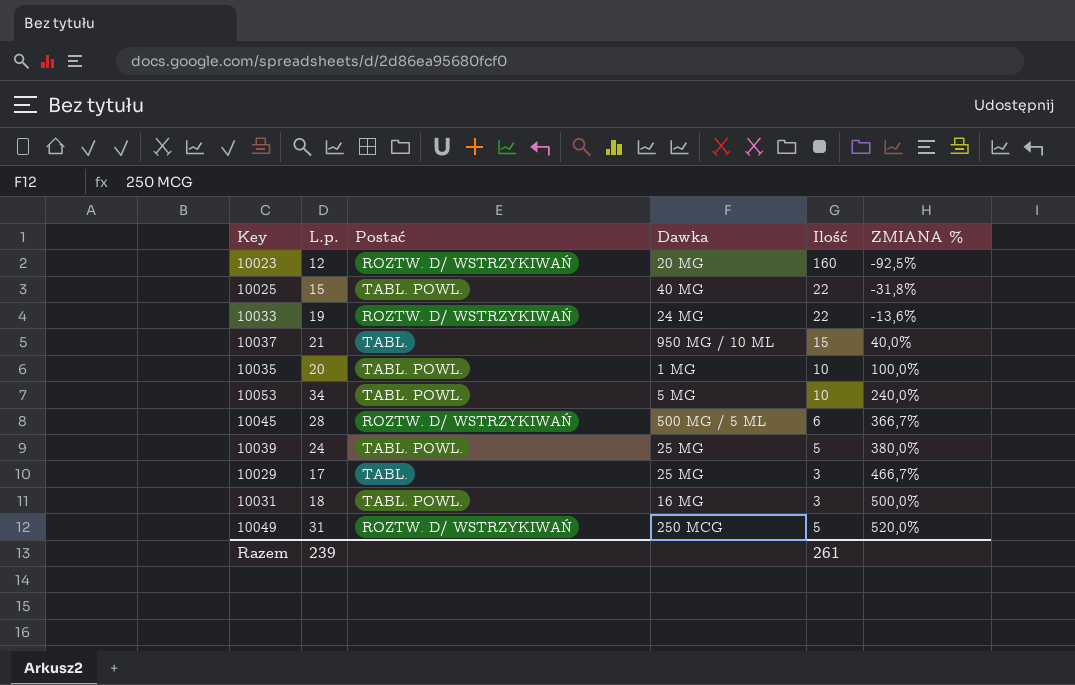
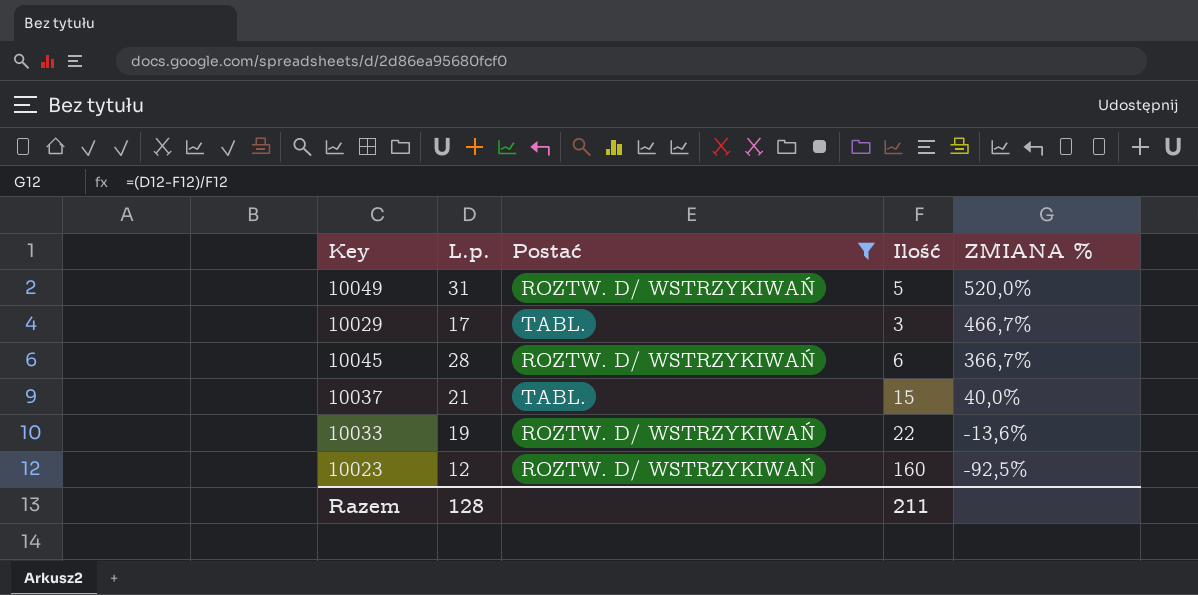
filter: none -> Postać != TABL. POWL.
row order: ZMIANA % ascending -> ZMIANA % descending
column Dawka | position: 4 -> none
Razem | L.p.: 239 -> 128
Razem | Ilość: 261 -> 211

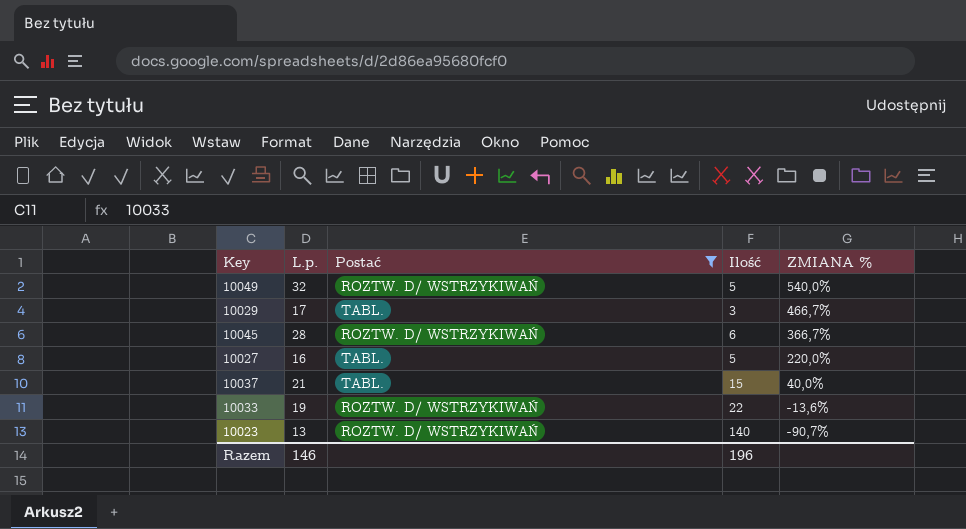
10049 | L.p.: 31 -> 32
10049 | ZMIANA %: 520,0% -> 540,0%
row 10027: none -> 16 | TABL. | 5 | 220,0%
10023 | L.p.: 12 -> 13
10023 | Ilość: 160 -> 140
10023 | ZMIANA %: -92,5% -> -90,7%
Razem | L.p.: 128 -> 146
Razem | Ilość: 211 -> 196

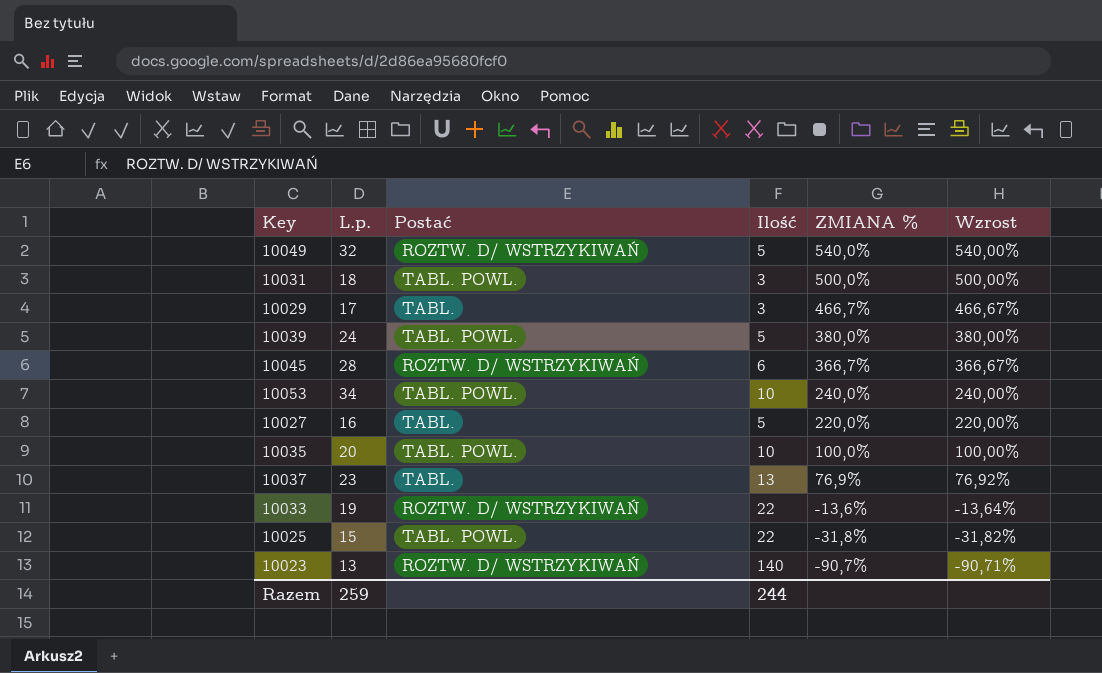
filter: Postać != TABL. POWL. -> none
column Wzrost | formula: none -> ([L.p.] - [Ilość]) / [Ilość]
10037 | L.p.: 21 -> 23
10037 | Ilość: 15 -> 13
10037 | ZMIANA %: 40,0% -> 76,9%
Razem | L.p.: 146 -> 259
Razem | Ilość: 196 -> 244

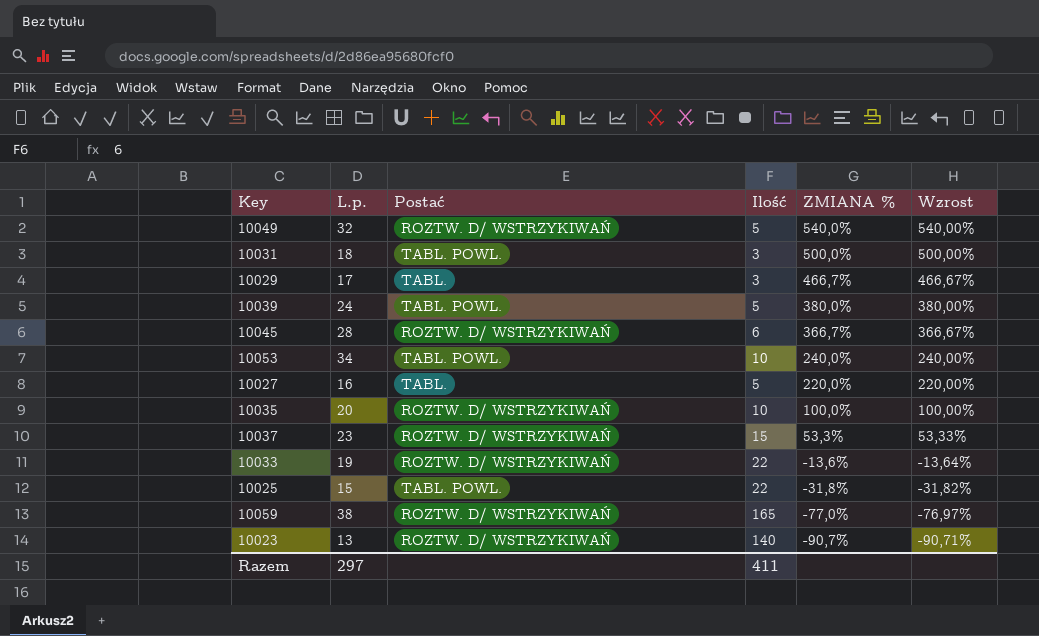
10035 | Postać: TABL. POWL. -> ROZTW. D/ WSTRZYKIWAŃ
10037 | Postać: TABL. -> ROZTW. D/ WSTRZYKIWAŃ
10037 | Ilość: 13 -> 15
10037 | ZMIANA %: 76,9% -> 53,3%
10037 | Wzrost: 76,92% -> 53,33%
row 10059: none -> 38 | ROZTW. D/ WSTRZYKIWAŃ | 165 | -77,0% | -76,97%
Razem | L.p.: 259 -> 297
Razem | Ilość: 244 -> 411

